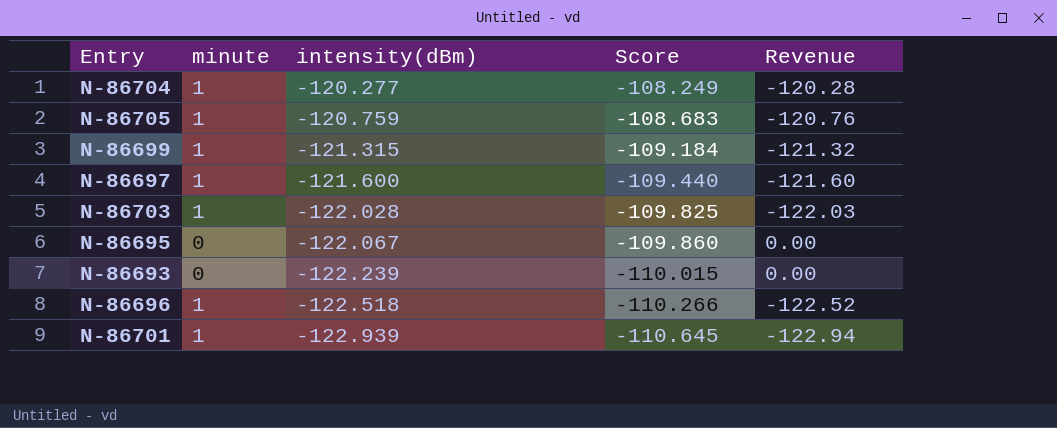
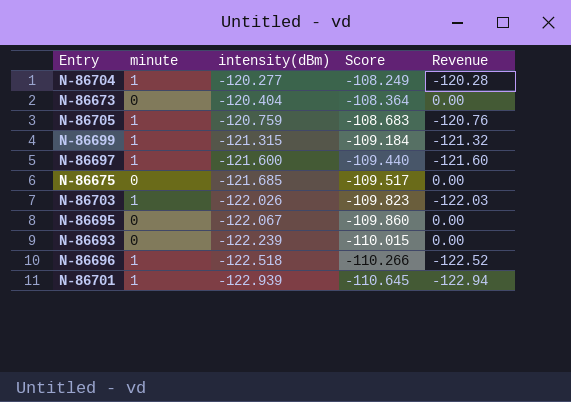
row N-86673: none -> 0 | -120.404 | -108.364 | 0.00
row N-86675: none -> 0 | -121.685 | -109.517 | 0.00
N-86703 | intensity(dBm): -122.028 -> -122.026
N-86703 | Score: -109.825 -> -109.823

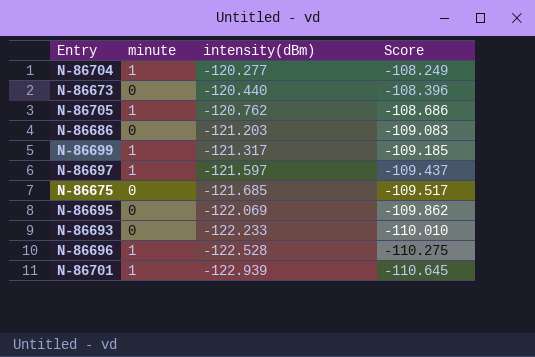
column Revenue | formula: [minute] * [intensity(dBm)] -> none
row N-86703: 1 | -122.026 | -109.823 | -122.03 -> none
N-86673 | intensity(dBm): -120.404 -> -120.440
N-86673 | Score: -108.364 -> -108.396
N-86705 | intensity(dBm): -120.759 -> -120.762
N-86705 | Score: -108.683 -> -108.686
row N-86686: none -> 0 | -121.203 | -109.083
N-86699 | intensity(dBm): -121.315 -> -121.317
N-86699 | Score: -109.184 -> -109.185
N-86697 | intensity(dBm): -121.600 -> -121.597
N-86697 | Score: -109.440 -> -109.437
N-86695 | intensity(dBm): -122.067 -> -122.069
N-86695 | Score: -109.860 -> -109.862
N-86693 | intensity(dBm): -122.239 -> -122.233
N-86693 | Score: -110.015 -> -110.010
N-86696 | intensity(dBm): -122.518 -> -122.528
N-86696 | Score: -110.266 -> -110.275

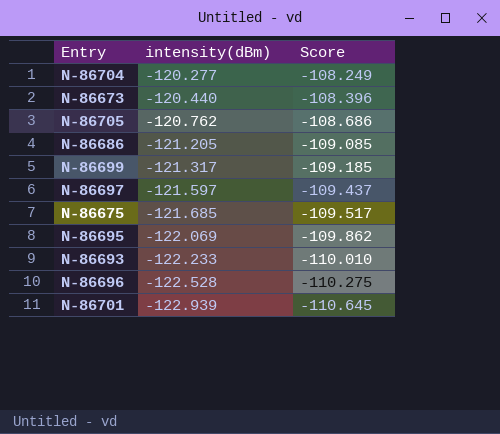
column minute | position: 2 -> none
N-86686 | intensity(dBm): -121.203 -> -121.205
N-86686 | Score: -109.083 -> -109.085

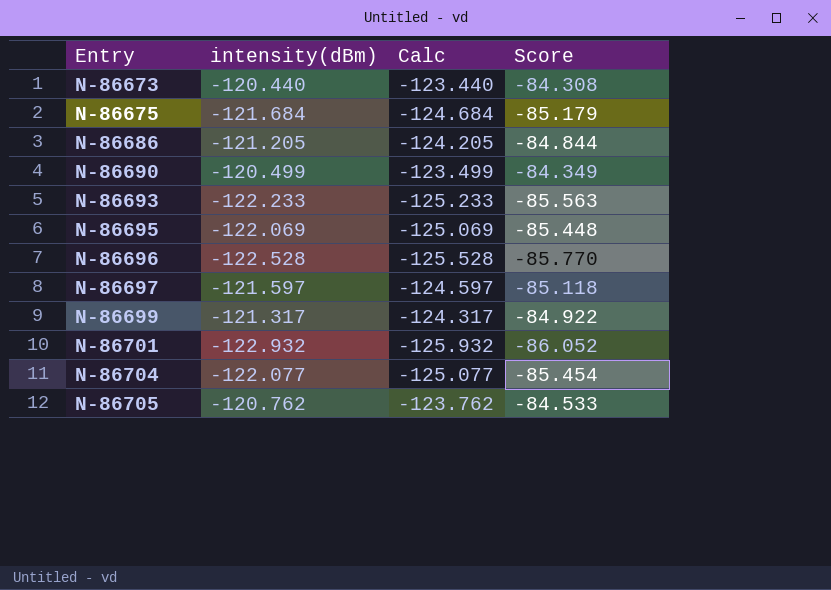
row order: intensity(dBm) descending -> Entry ascending
column Calc | formula: none -> [intensity(dBm)] - 3
column Score | formula: [intensity(dBm)] * 0.9 -> [intensity(dBm)] * 0.7
N-86675 | intensity(dBm): -121.685 -> -121.684
row N-86690: none -> -120.499 | -123.499 | -84.349
N-86701 | intensity(dBm): -122.939 -> -122.932
N-86704 | intensity(dBm): -120.277 -> -122.077

